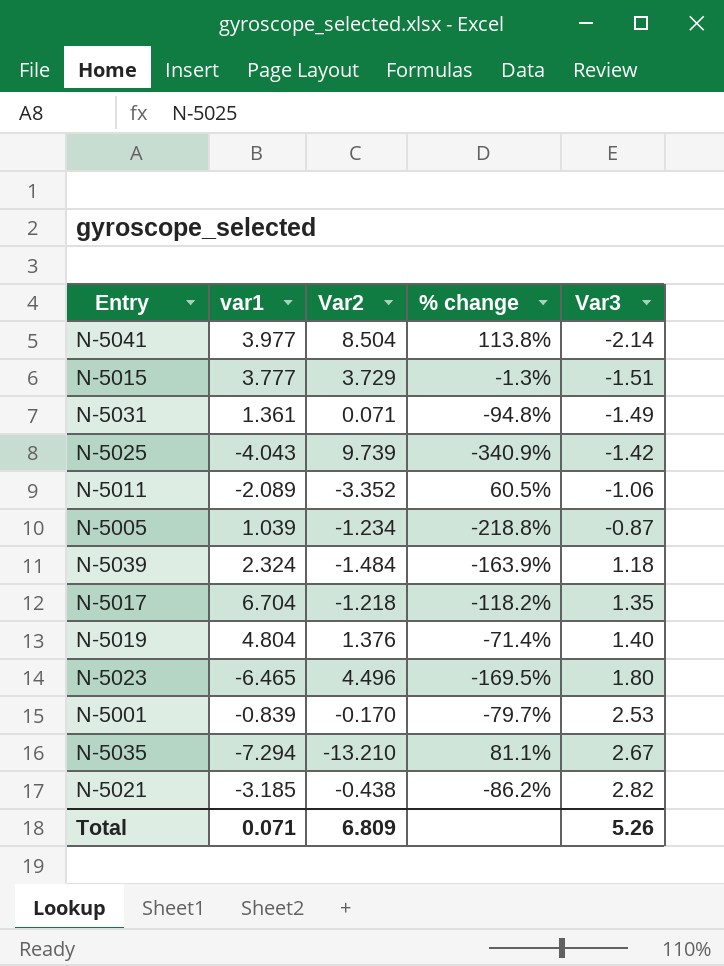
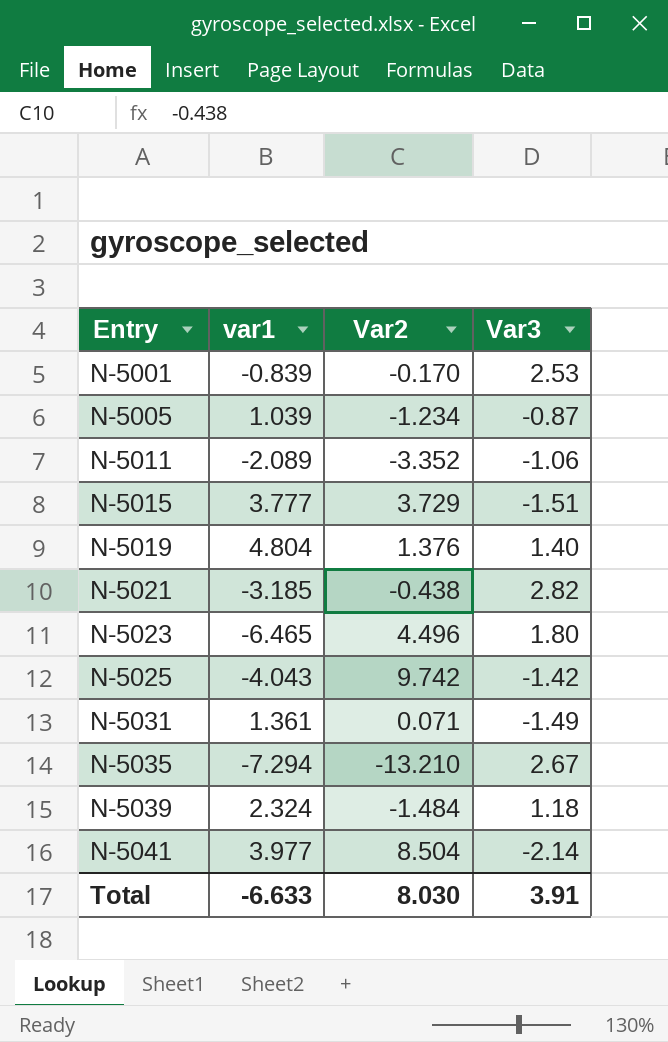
row order: Var3 ascending -> Entry ascending
column % change | formula: ([Var2] - [var1]) / [var1] -> none
row N-5017: 6.704 | -1.218 | -118.2% | 1.35 -> none
N-5025 | Var2: 9.739 -> 9.742
Total | var1: 0.071 -> -6.633
Total | Var2: 6.809 -> 8.030
Total | Var3: 5.26 -> 3.91

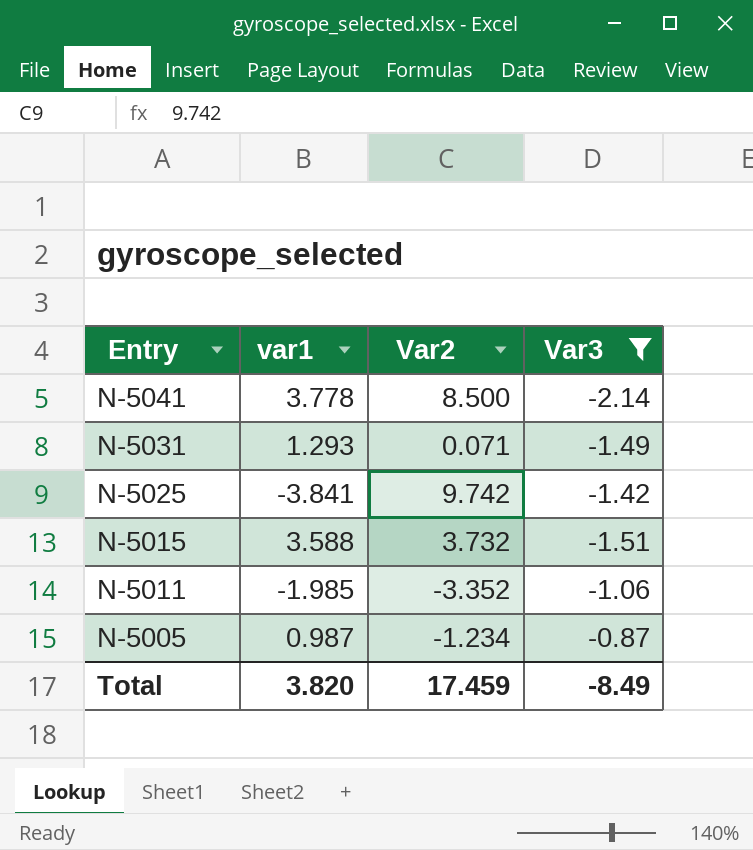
filter: none -> Var3 <= -0.87
row order: Entry ascending -> Entry descending
N-5041 | var1: 3.977 -> 3.778
N-5041 | Var2: 8.504 -> 8.500
N-5031 | var1: 1.361 -> 1.293
N-5025 | var1: -4.043 -> -3.841
N-5015 | var1: 3.777 -> 3.588
N-5015 | Var2: 3.729 -> 3.732
N-5011 | var1: -2.089 -> -1.985
N-5005 | var1: 1.039 -> 0.987
Total | var1: -6.633 -> 3.820
Total | Var2: 8.030 -> 17.459
Total | Var3: 3.91 -> -8.49

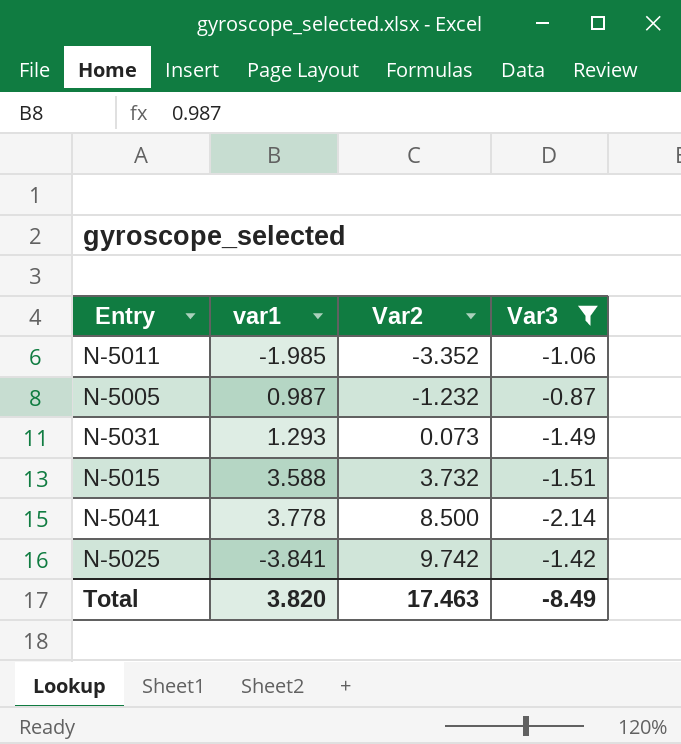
row order: Entry descending -> Var2 ascending
N-5005 | Var2: -1.234 -> -1.232
N-5031 | Var2: 0.071 -> 0.073
Total | Var2: 17.459 -> 17.463

